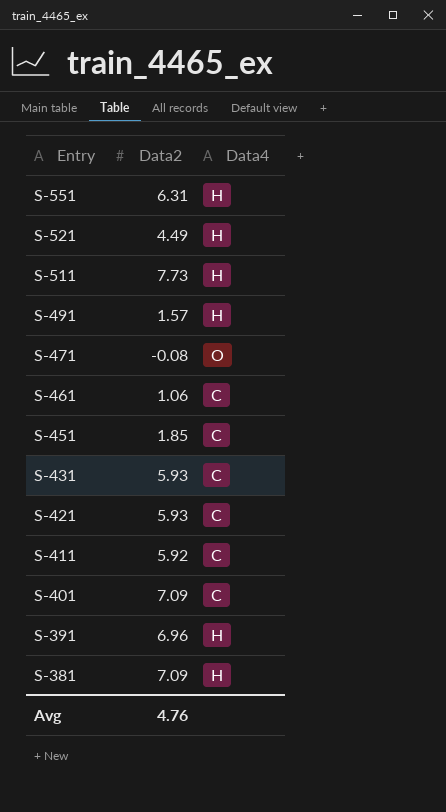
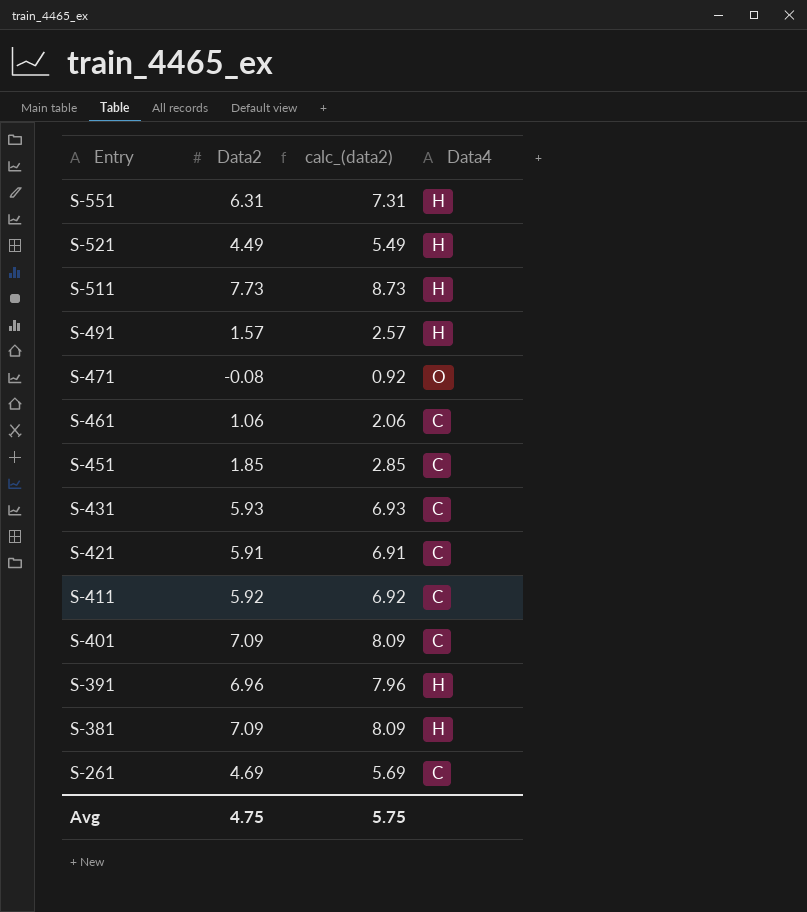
column calc_(data2) | formula: none -> [Data2] + 1
S-421 | Data2: 5.93 -> 5.91
row S-261: none -> 4.69 | 5.69 | C
Avg | Data2: 4.76 -> 4.75

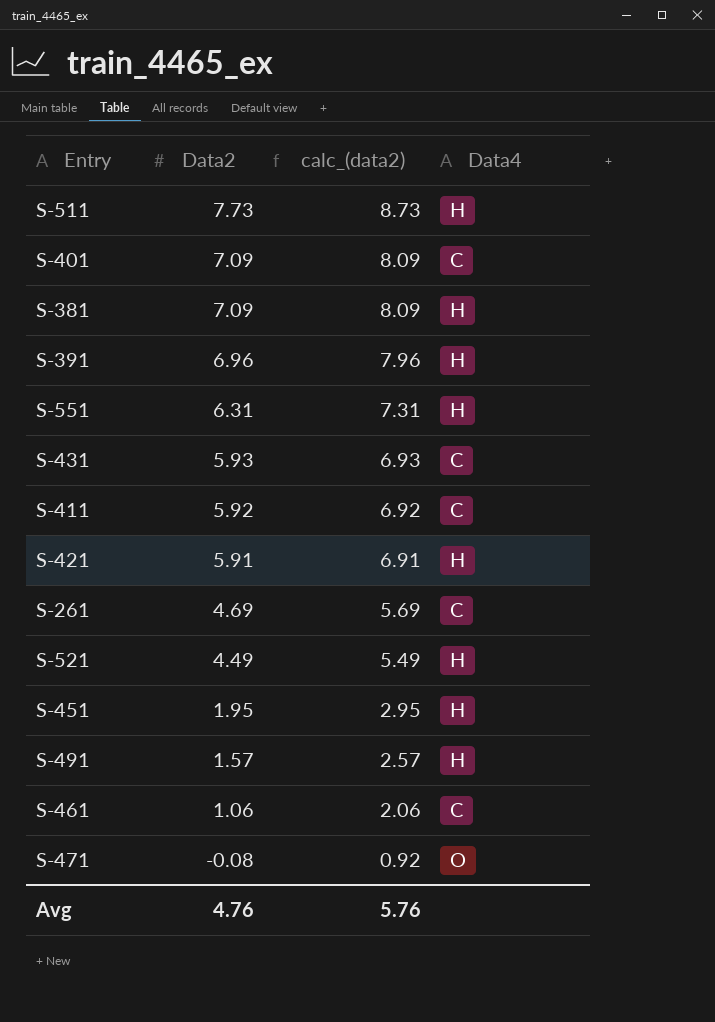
row order: Entry descending -> Data2 descending
S-421 | Data4: C -> H
S-451 | Data2: 1.85 -> 1.95
S-451 | calc_(data2): 2.85 -> 2.95
S-451 | Data4: C -> H
Avg | Data2: 4.75 -> 4.76
Avg | calc_(data2): 5.75 -> 5.76

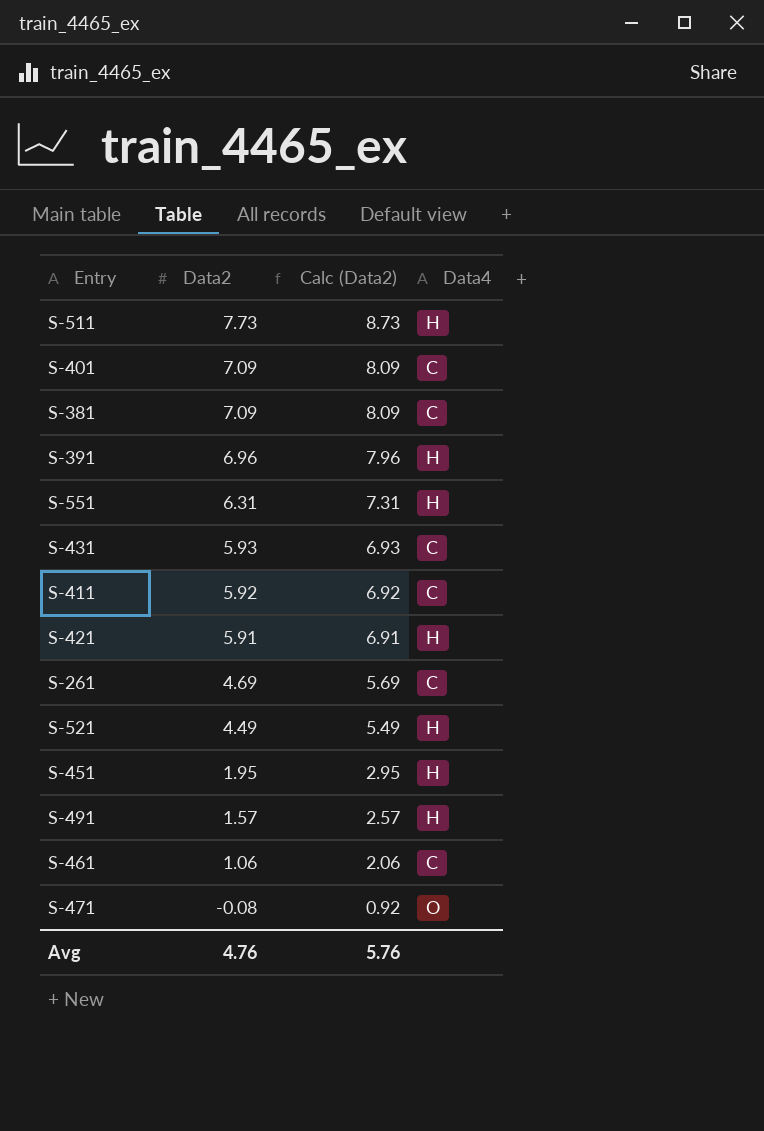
column name: calc_(data2) -> Calc (Data2)
S-381 | Data4: H -> C

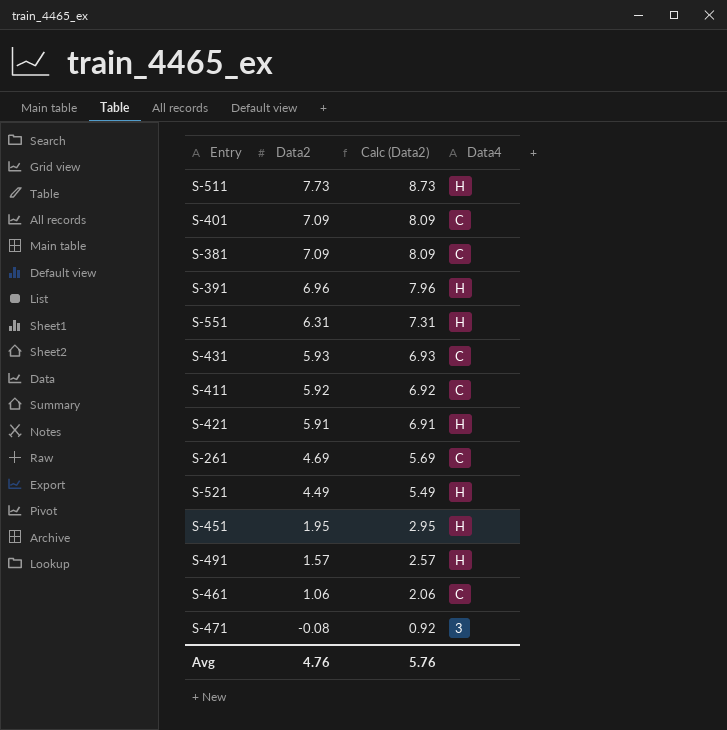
S-471 | Data4: O -> 3

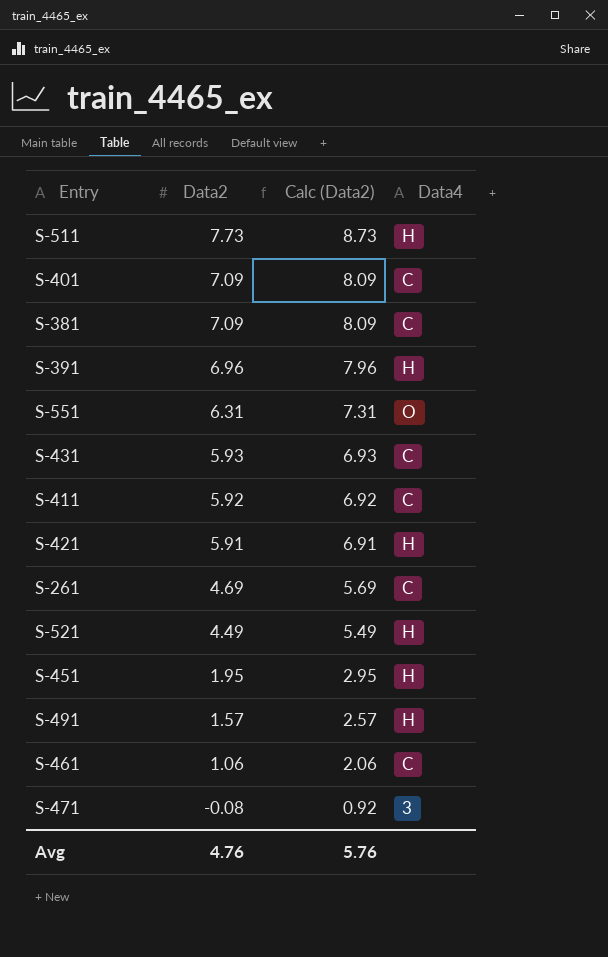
S-551 | Data4: H -> O

